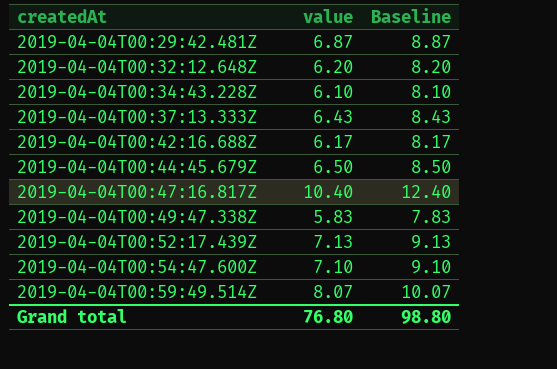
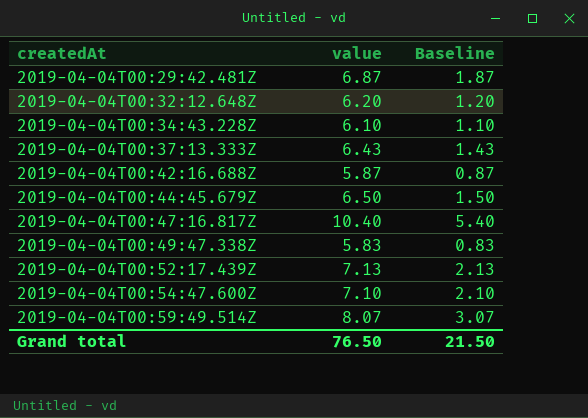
column Baseline | formula: [value] + 2 -> [value] - 5
2019-04-04T00:42:16.688Z | value: 6.17 -> 5.87
Grand total | value: 76.80 -> 76.50
Grand total | Baseline: 98.80 -> 21.50

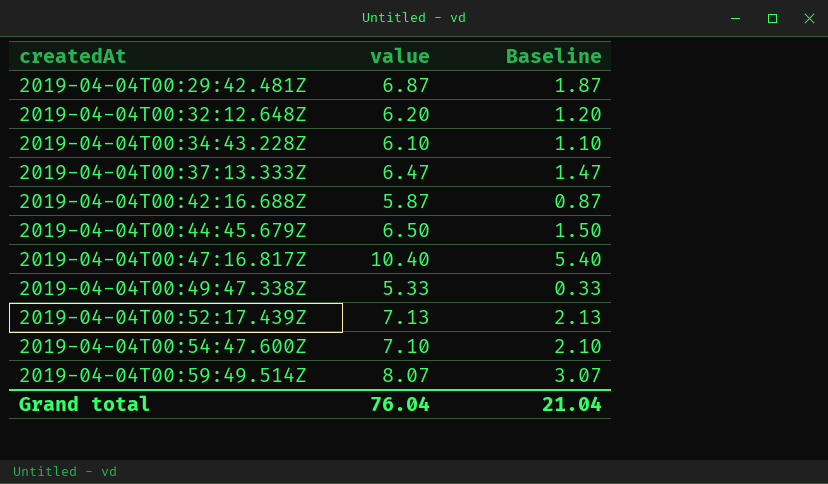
2019-04-04T00:37:13.333Z | value: 6.43 -> 6.47
2019-04-04T00:37:13.333Z | Baseline: 1.43 -> 1.47
2019-04-04T00:49:47.338Z | value: 5.83 -> 5.33
2019-04-04T00:49:47.338Z | Baseline: 0.83 -> 0.33
Grand total | value: 76.50 -> 76.04
Grand total | Baseline: 21.50 -> 21.04

